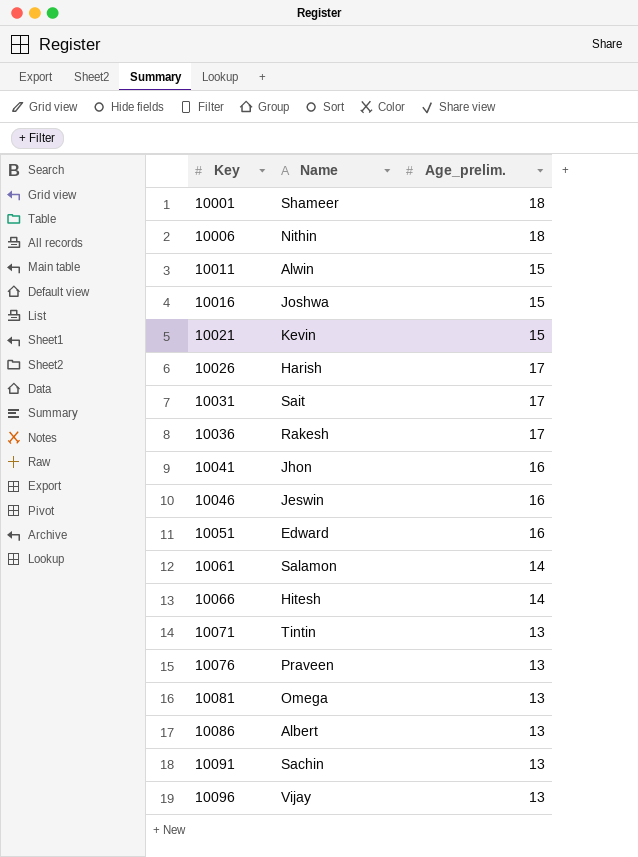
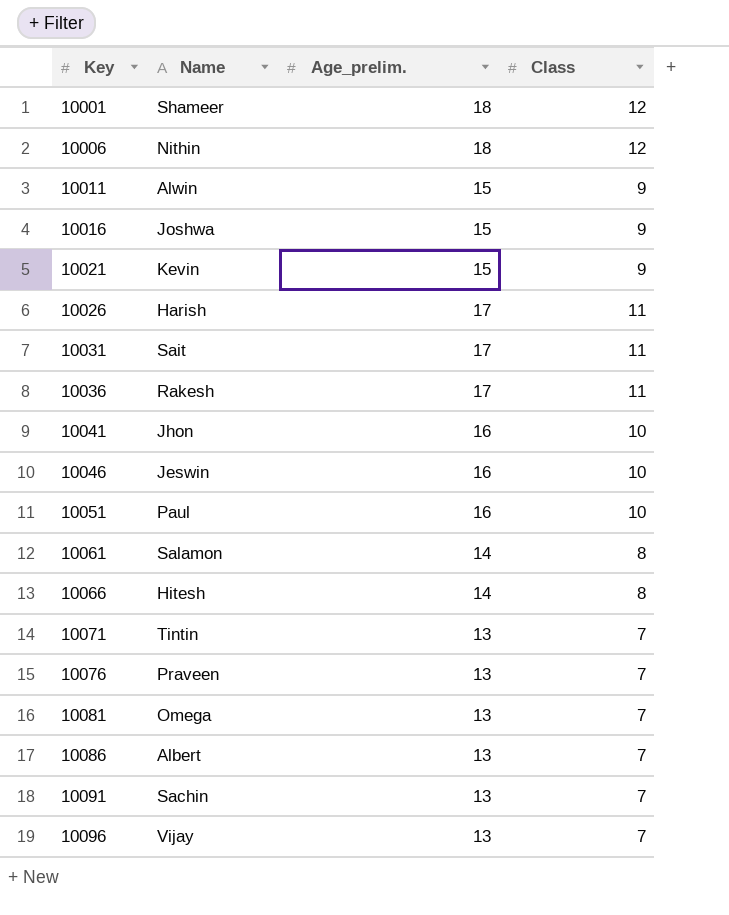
column Class | position: none -> 4
10051 | Name: Edward -> Paul

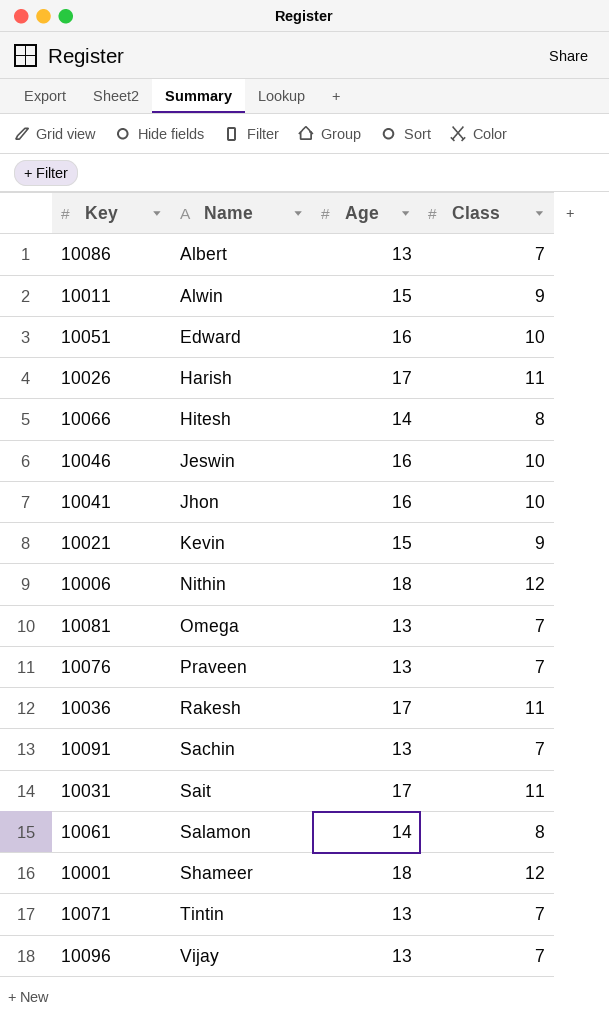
row order: Key ascending -> Name ascending
column name: Age_prelim. -> Age
row 10016: Joshwa | 15 | 9 -> none
10051 | Name: Paul -> Edward

